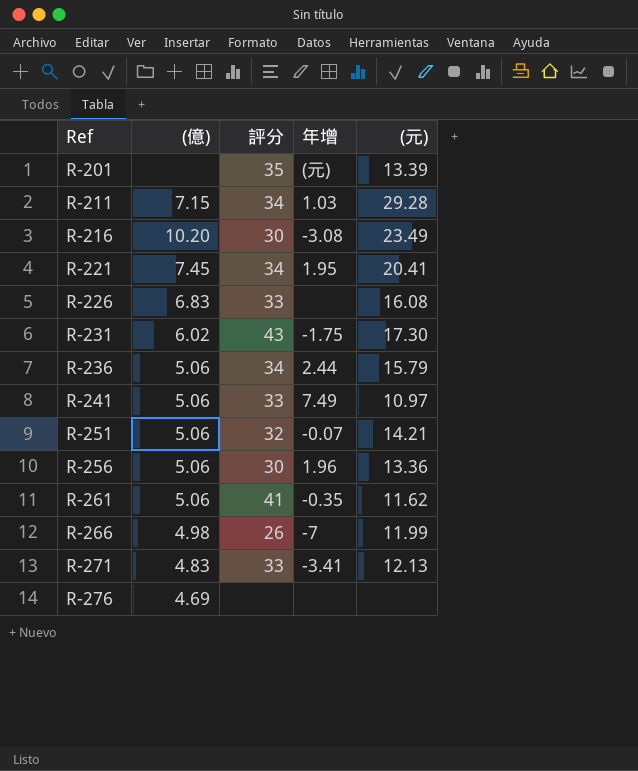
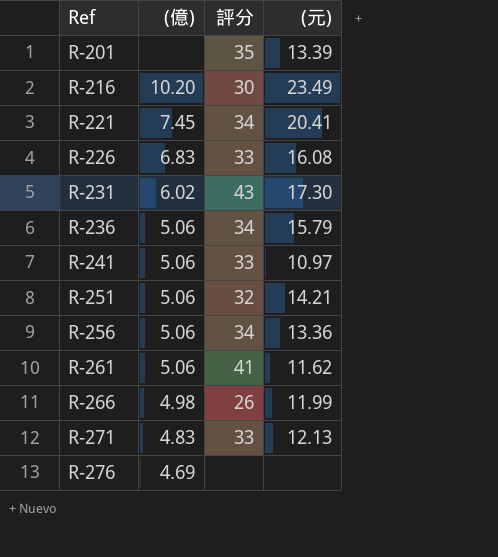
column 年增 | position: 4 -> none
row R-211: 7.15 | 34 | 1.03 | 29.28 -> none
R-256 | 評分: 30 -> 34

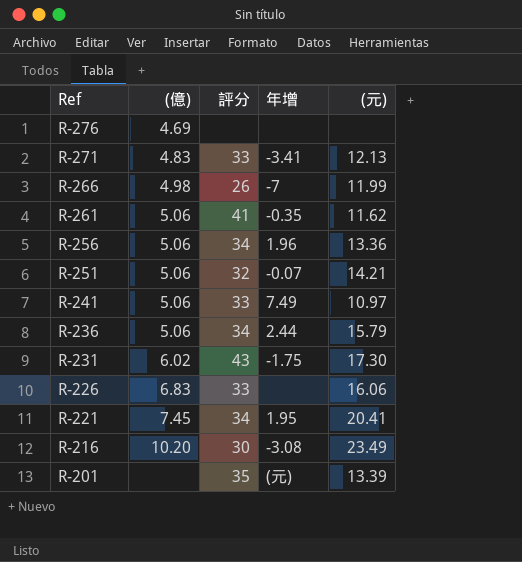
row order: Ref ascending -> Ref descending
column 年增 | position: none -> 4
R-226 | (元): 16.08 -> 16.06

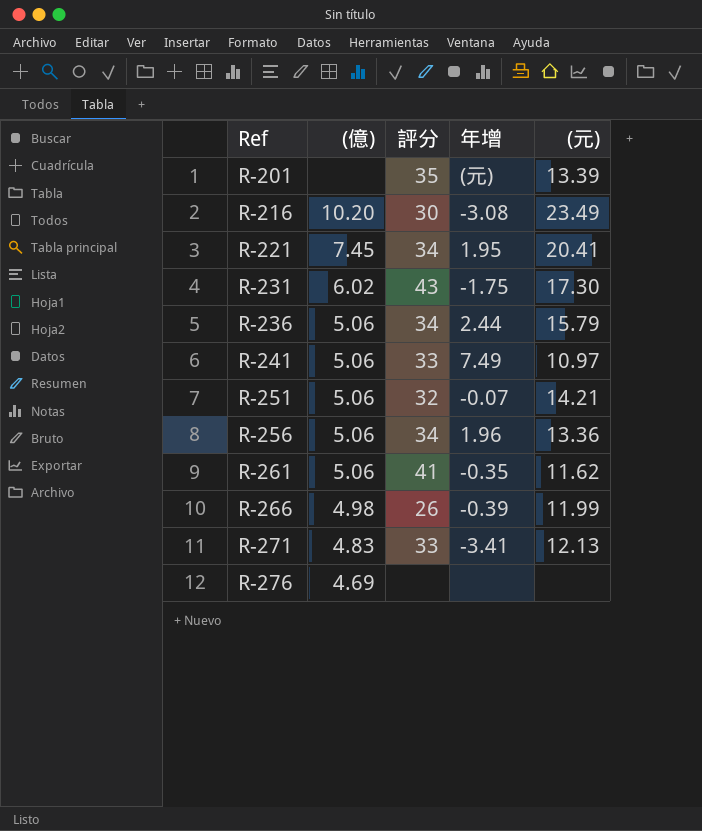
row order: Ref descending -> Ref ascending
row R-226: 6.83 | 33 | none | 16.06 -> none
R-266 | 年增: -7 -> -0.39

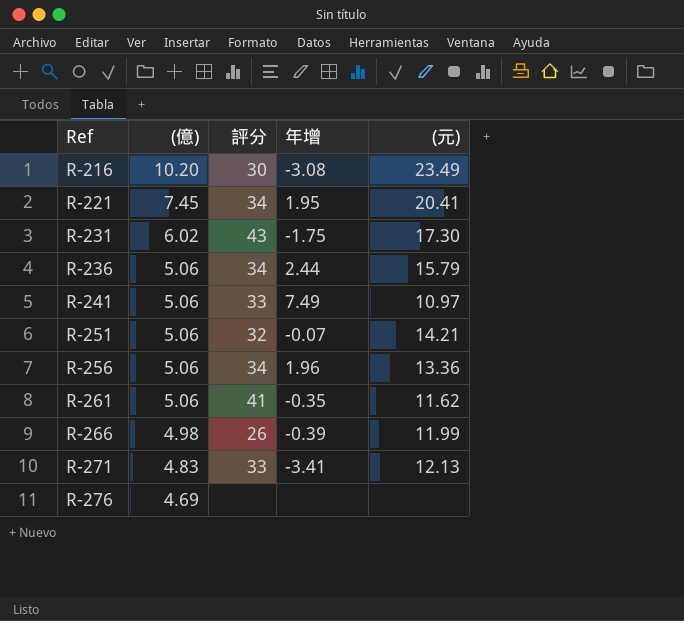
row R-201: none | 35 | (元) | 13.39 -> none

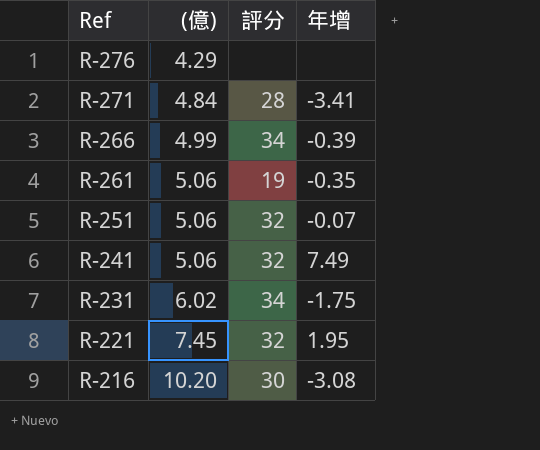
row order: Ref ascending -> Ref descending
column (元) | position: 5 -> none
row R-236: 5.06 | 34 | 2.44 | 15.79 -> none
row R-256: 5.06 | 34 | 1.96 | 13.36 -> none
R-276 | (億): 4.69 -> 4.29
R-271 | (億): 4.83 -> 4.84
R-271 | 評分: 33 -> 28
R-266 | (億): 4.98 -> 4.99
R-266 | 評分: 26 -> 34
R-261 | 評分: 41 -> 19
R-241 | 評分: 33 -> 32
R-231 | 評分: 43 -> 34
R-221 | 評分: 34 -> 32

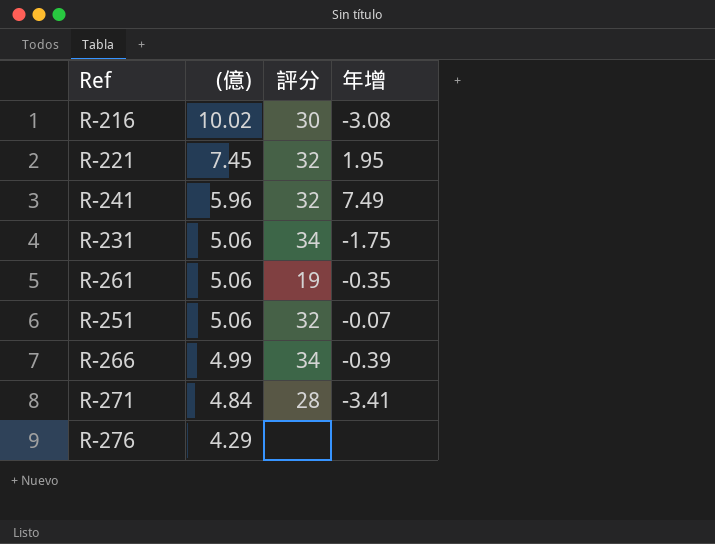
row order: Ref descending -> (億) descending
R-216 | (億): 10.20 -> 10.02
R-241 | (億): 5.06 -> 5.96
R-231 | (億): 6.02 -> 5.06

